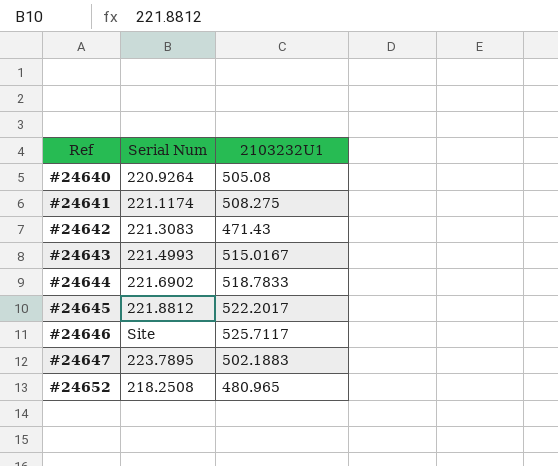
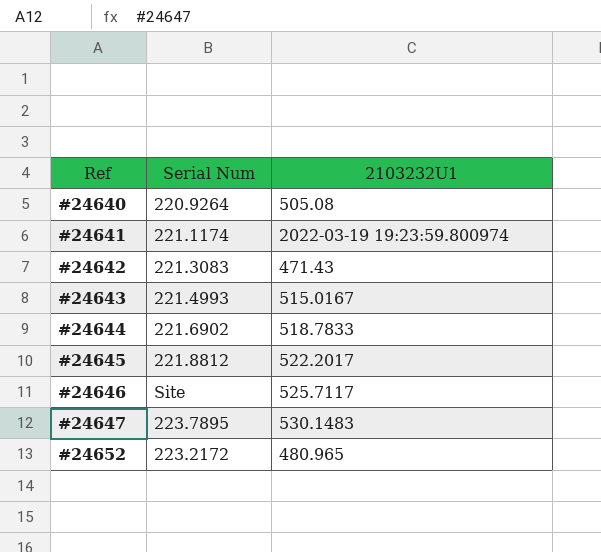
#24641 | 2103232U1: 508.275 -> 2022-03-19 19:23:59.800974
#24647 | 2103232U1: 502.1883 -> 530.1483
#24652 | Serial Num: 218.2508 -> 223.2172

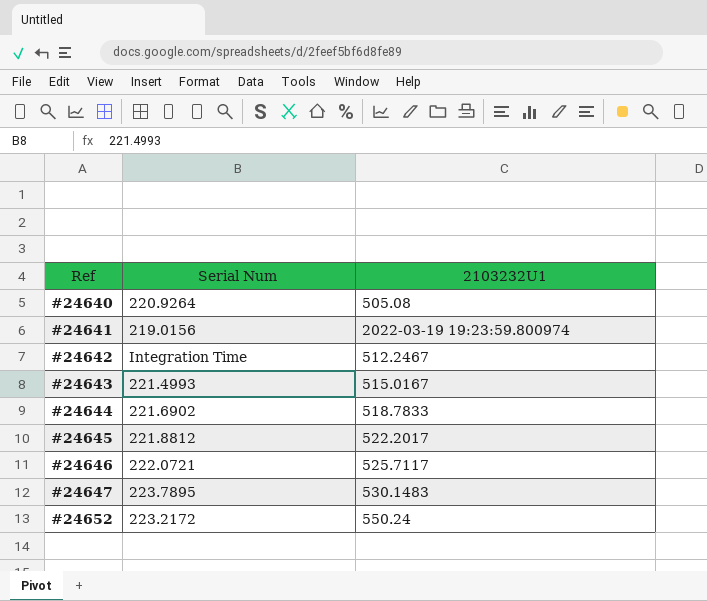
#24641 | Serial Num: 221.1174 -> 219.0156
#24642 | Serial Num: 221.3083 -> Integration Time
#24642 | 2103232U1: 471.43 -> 512.2467
#24646 | Serial Num: Site -> 222.0721
#24652 | 2103232U1: 480.965 -> 550.24

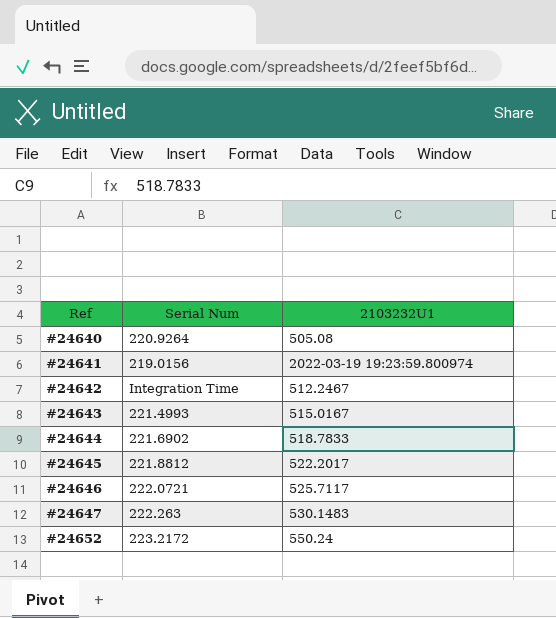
#24647 | Serial Num: 223.7895 -> 222.263

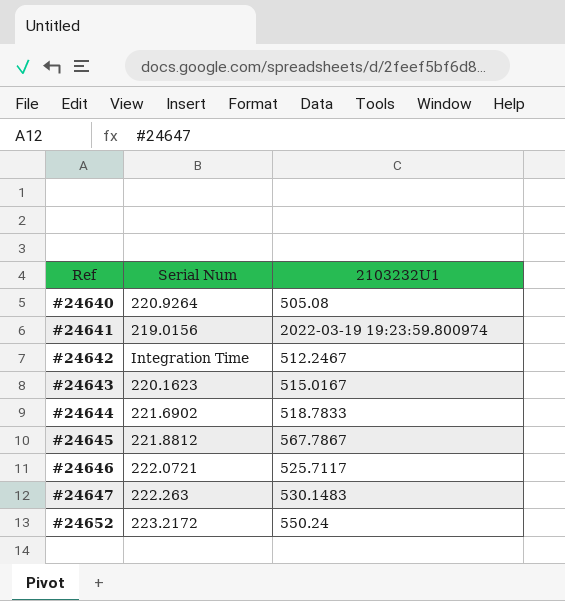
#24643 | Serial Num: 221.4993 -> 220.1623
#24645 | 2103232U1: 522.2017 -> 567.7867

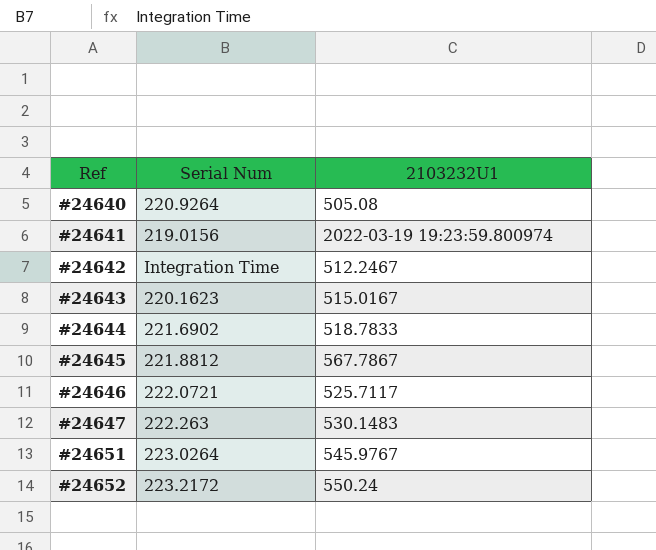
row #24651: none -> 223.0264 | 545.9767

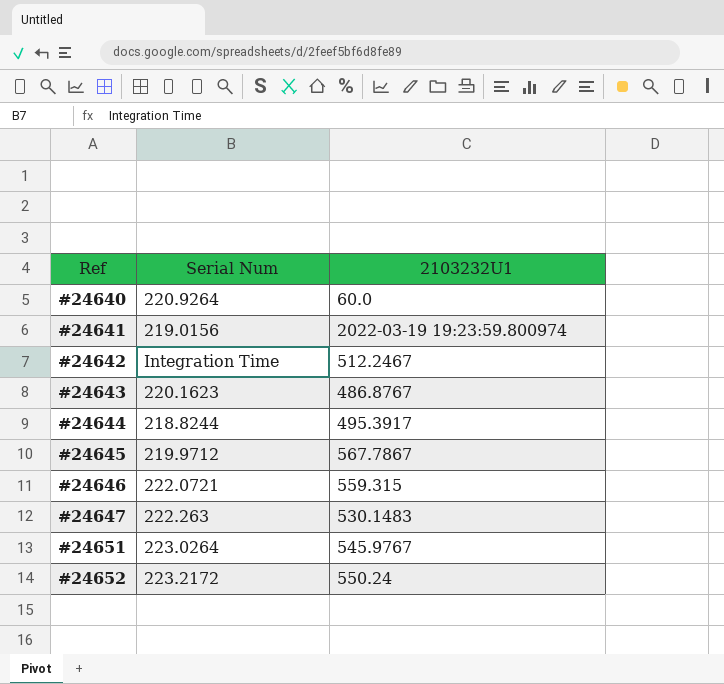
#24640 | 2103232U1: 505.08 -> 60.0
#24643 | 2103232U1: 515.0167 -> 486.8767
#24644 | Serial Num: 221.6902 -> 218.8244
#24644 | 2103232U1: 518.7833 -> 495.3917
#24645 | Serial Num: 221.8812 -> 219.9712
#24646 | 2103232U1: 525.7117 -> 559.315

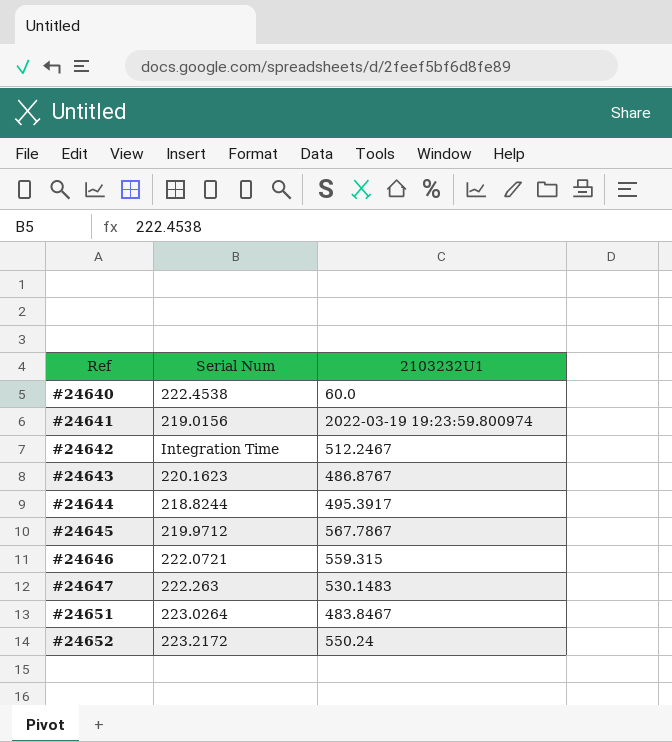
#24640 | Serial Num: 220.9264 -> 222.4538
#24651 | 2103232U1: 545.9767 -> 483.8467

